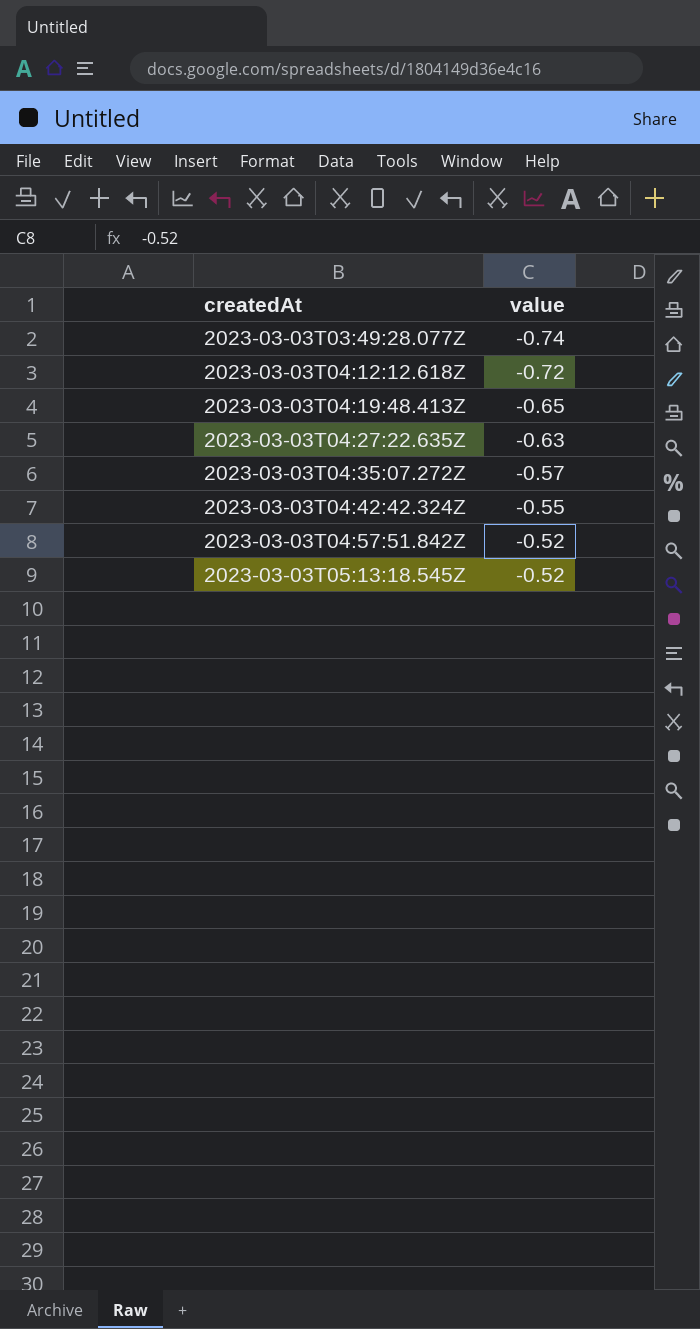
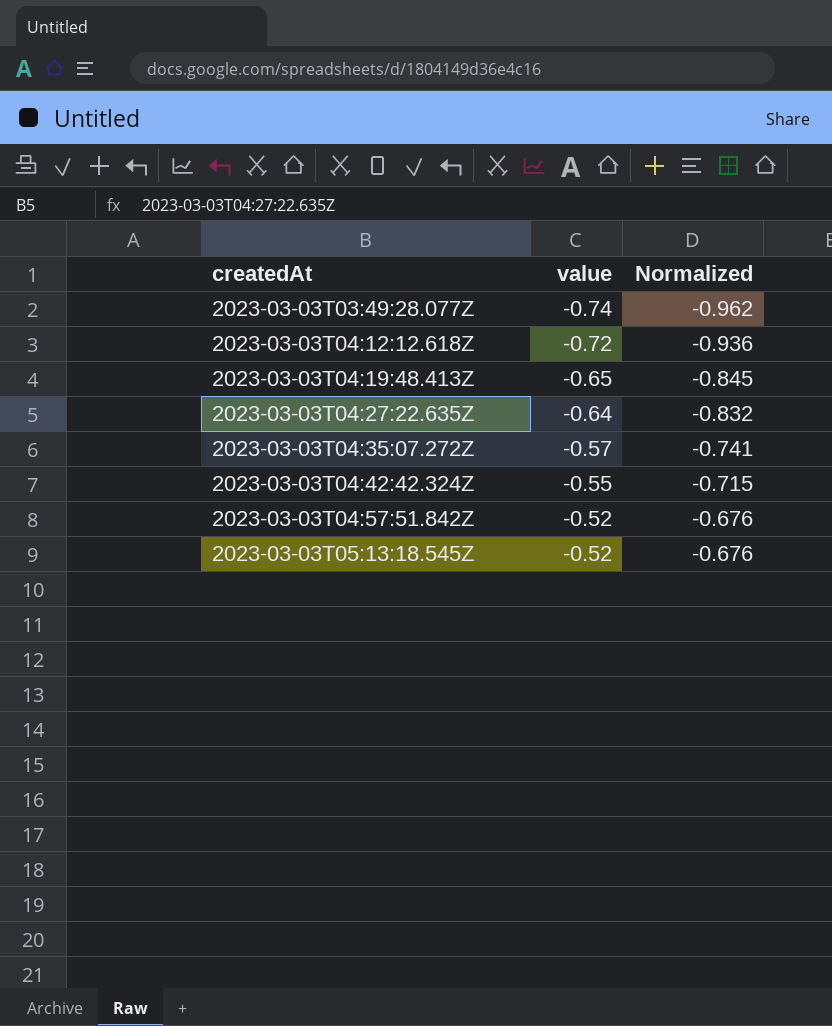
column Normalized | formula: none -> [value] * 1.3
2023-03-03T04:27:22.635Z | value: -0.63 -> -0.64

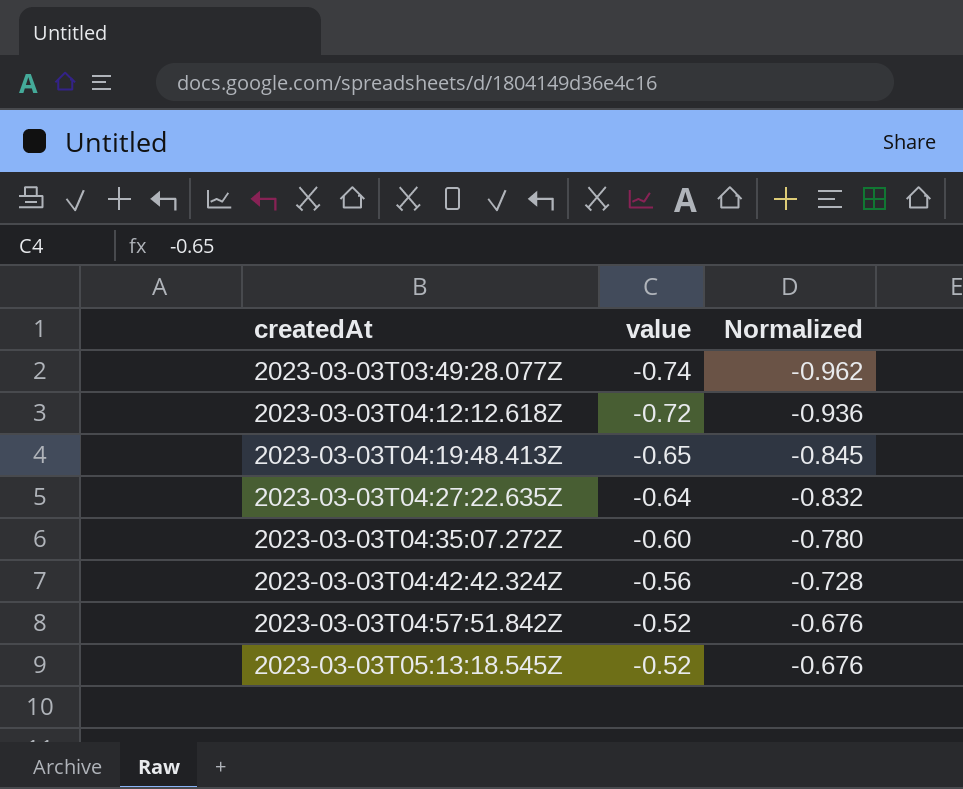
2023-03-03T04:35:07.272Z | value: -0.57 -> -0.60
2023-03-03T04:35:07.272Z | Normalized: -0.741 -> -0.780
2023-03-03T04:42:42.324Z | value: -0.55 -> -0.56
2023-03-03T04:42:42.324Z | Normalized: -0.715 -> -0.728

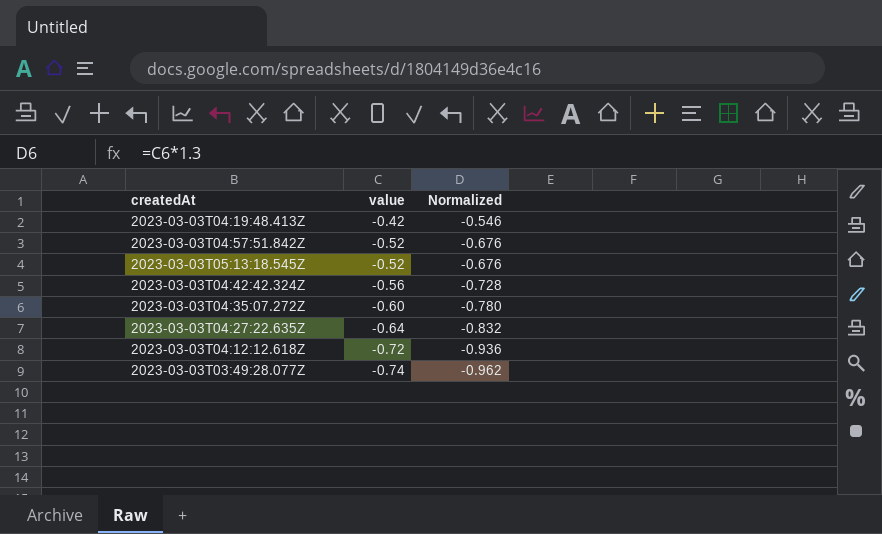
row order: createdAt ascending -> value descending
2023-03-03T04:19:48.413Z | value: -0.65 -> -0.42
2023-03-03T04:19:48.413Z | Normalized: -0.845 -> -0.546

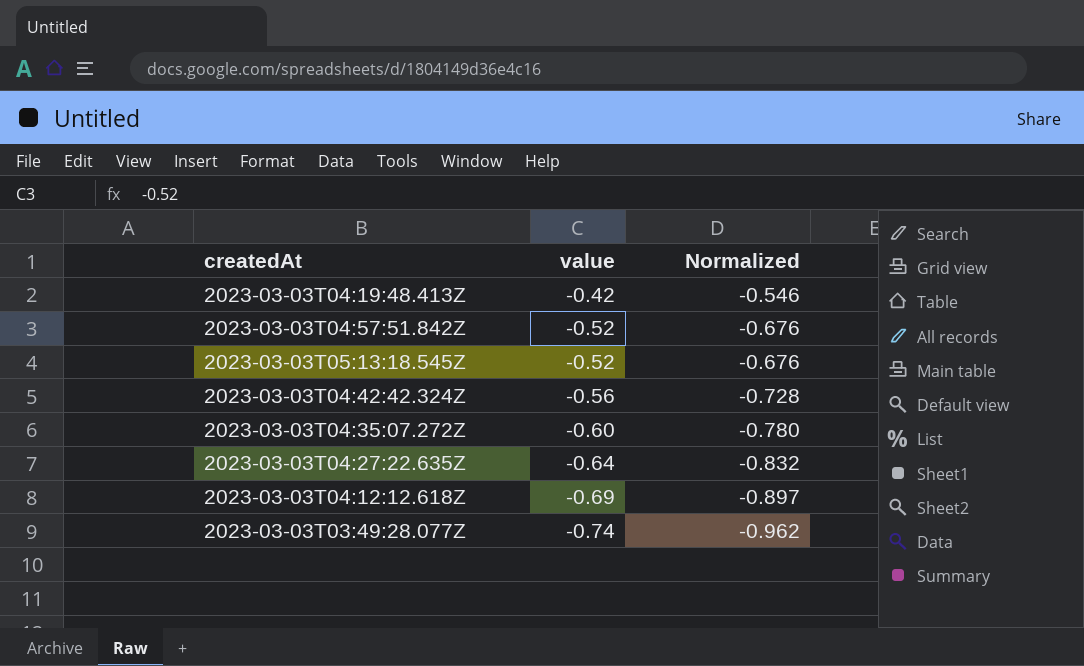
2023-03-03T04:12:12.618Z | value: -0.72 -> -0.69
2023-03-03T04:12:12.618Z | Normalized: -0.936 -> -0.897

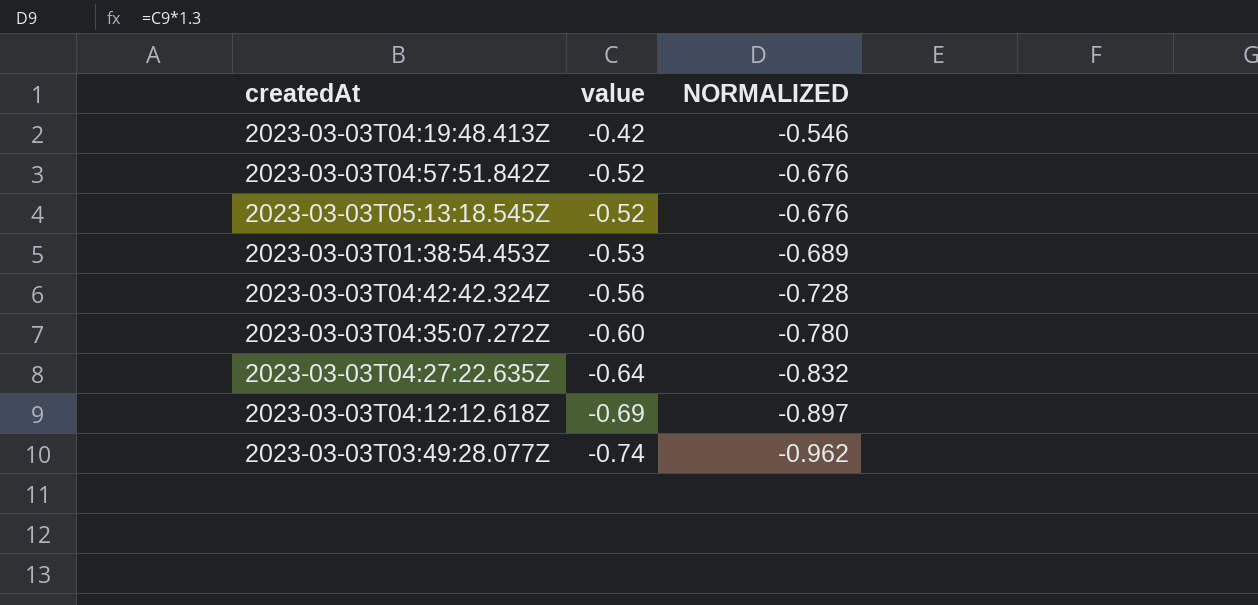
column name: Normalized -> NORMALIZED
row 2023-03-03T01:38:54.453Z: none -> -0.53 | -0.689

